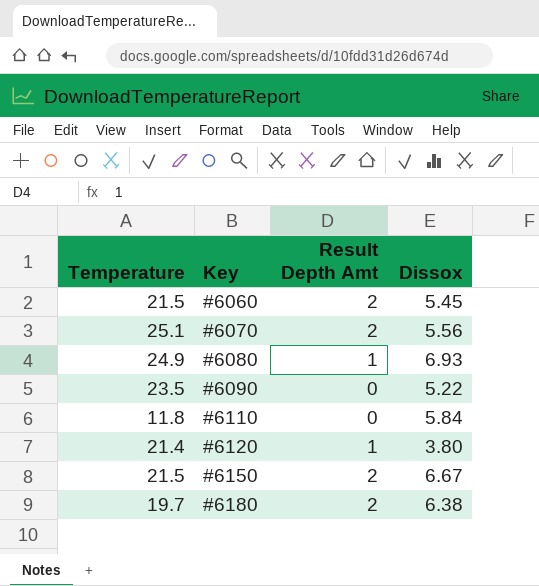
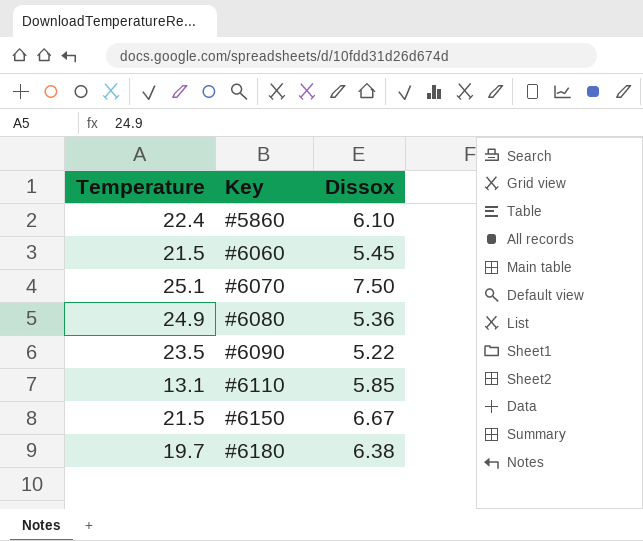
column Result Depth Amt | position: 3 -> none
row #6120: 21.4 | 1 | 3.80 -> none
row #5860: none -> 22.4 | 6.10
#6070 | Dissox: 5.56 -> 7.50
#6080 | Dissox: 6.93 -> 5.36
#6110 | Temperature: 11.8 -> 13.1
#6110 | Dissox: 5.84 -> 5.85

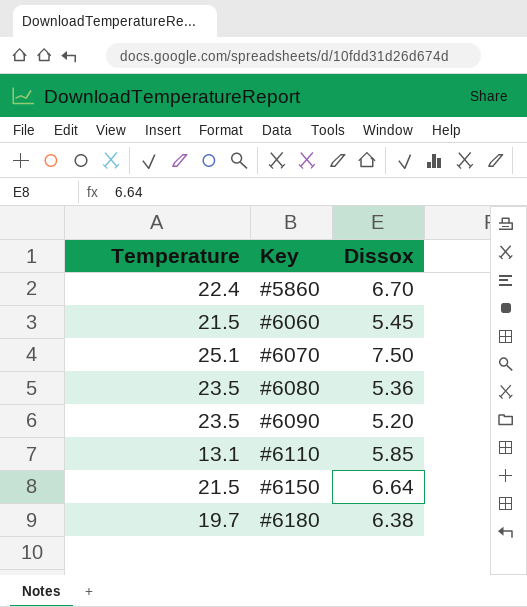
#5860 | Dissox: 6.10 -> 6.70
#6080 | Temperature: 24.9 -> 23.5
#6090 | Dissox: 5.22 -> 5.20
#6150 | Dissox: 6.67 -> 6.64

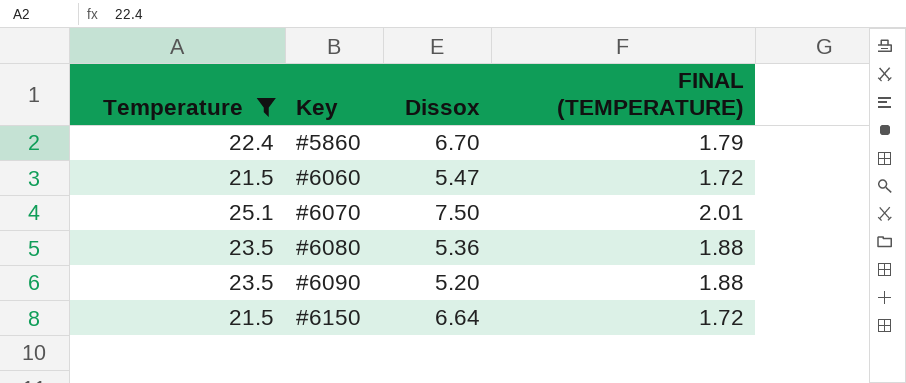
filter: none -> Temperature >= 21.5
column FINAL (TEMPERATURE) | formula: none -> [Temperature] * 0.08
#6060 | Dissox: 5.45 -> 5.47

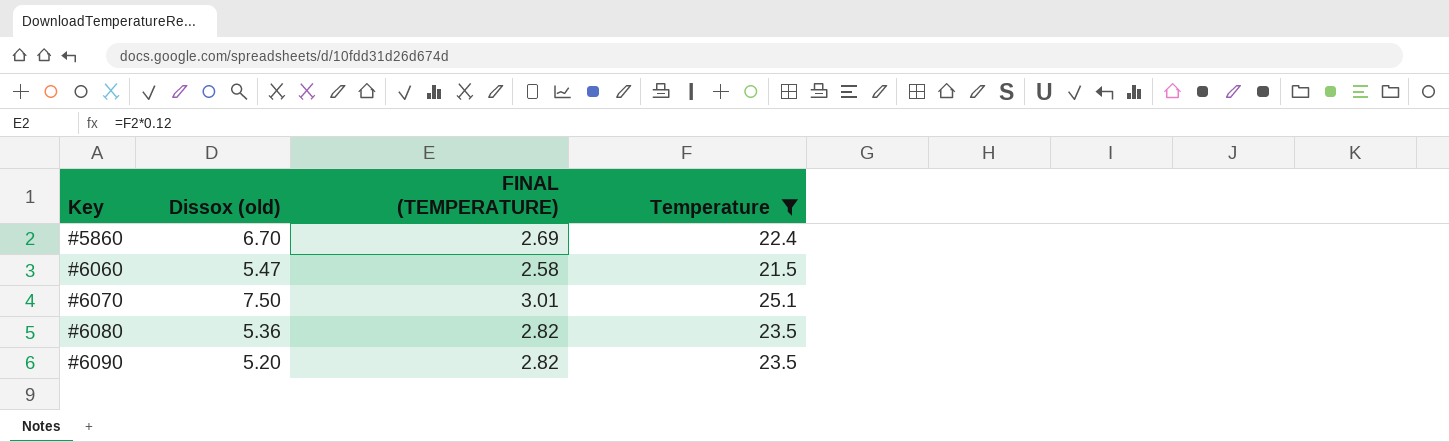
column name: Dissox -> Dissox (old)
column FINAL (TEMPERATURE) | formula: [Temperature] * 0.08 -> [Temperature] * 0.12
column Temperature | position: 1 -> 4
row #6150: 21.5 | 6.64 | 1.72 -> none

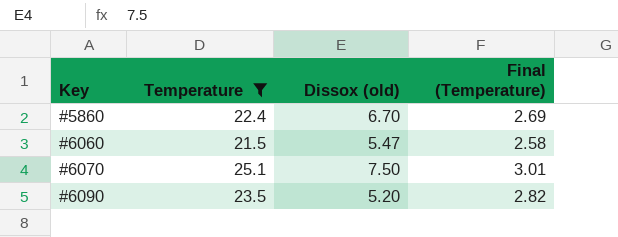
column Temperature | position: 4 -> 2
column name: FINAL (TEMPERATURE) -> Final (Temperature)
row #6080: 5.36 | 2.82 | 23.5 -> none

